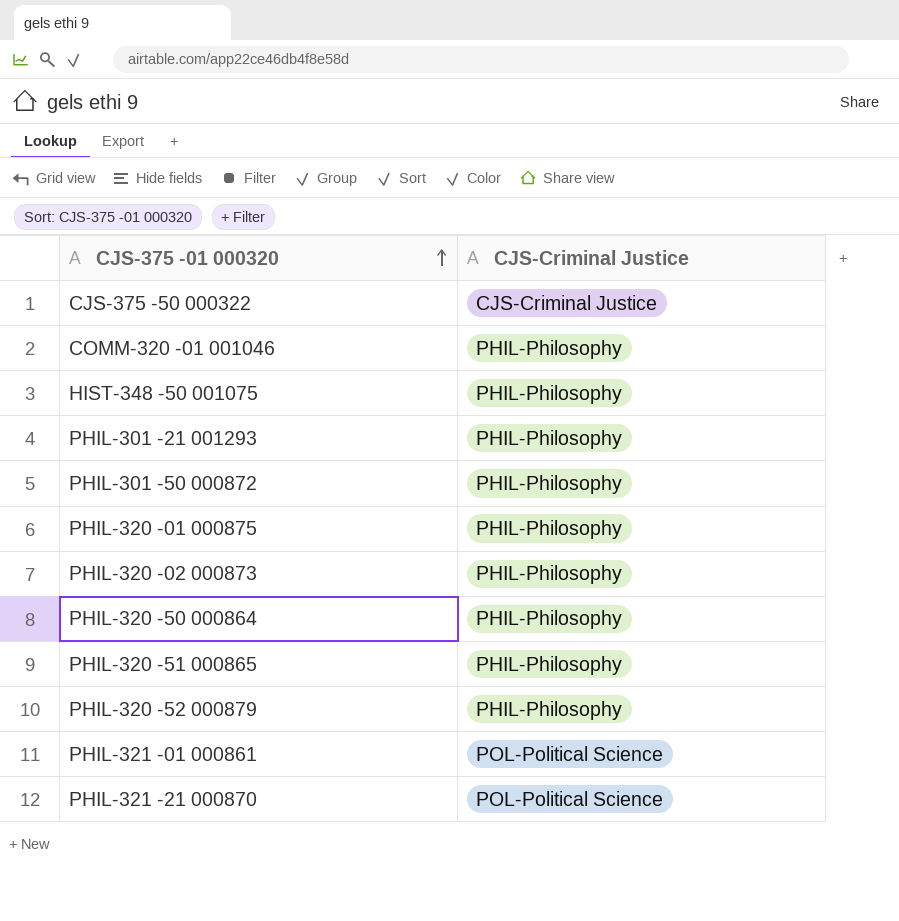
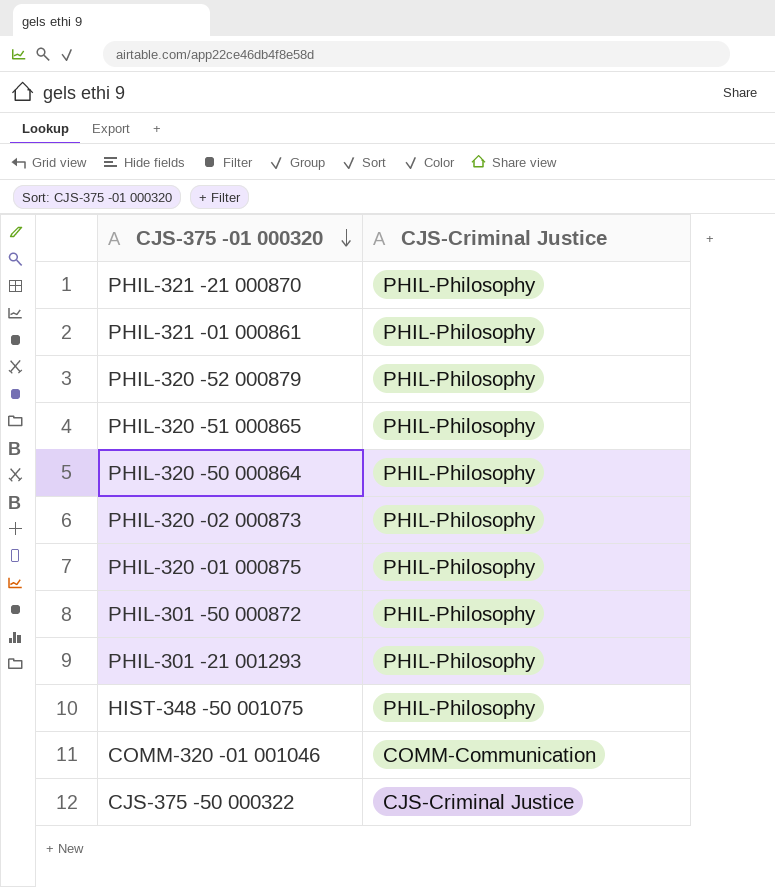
row order: CJS-375 -01 000320 ascending -> CJS-375 -01 000320 descending
PHIL-321 -21 000870 | CJS-Criminal Justice: POL-Political Science -> PHIL-Philosophy
PHIL-321 -01 000861 | CJS-Criminal Justice: POL-Political Science -> PHIL-Philosophy
COMM-320 -01 001046 | CJS-Criminal Justice: PHIL-Philosophy -> COMM-Communication

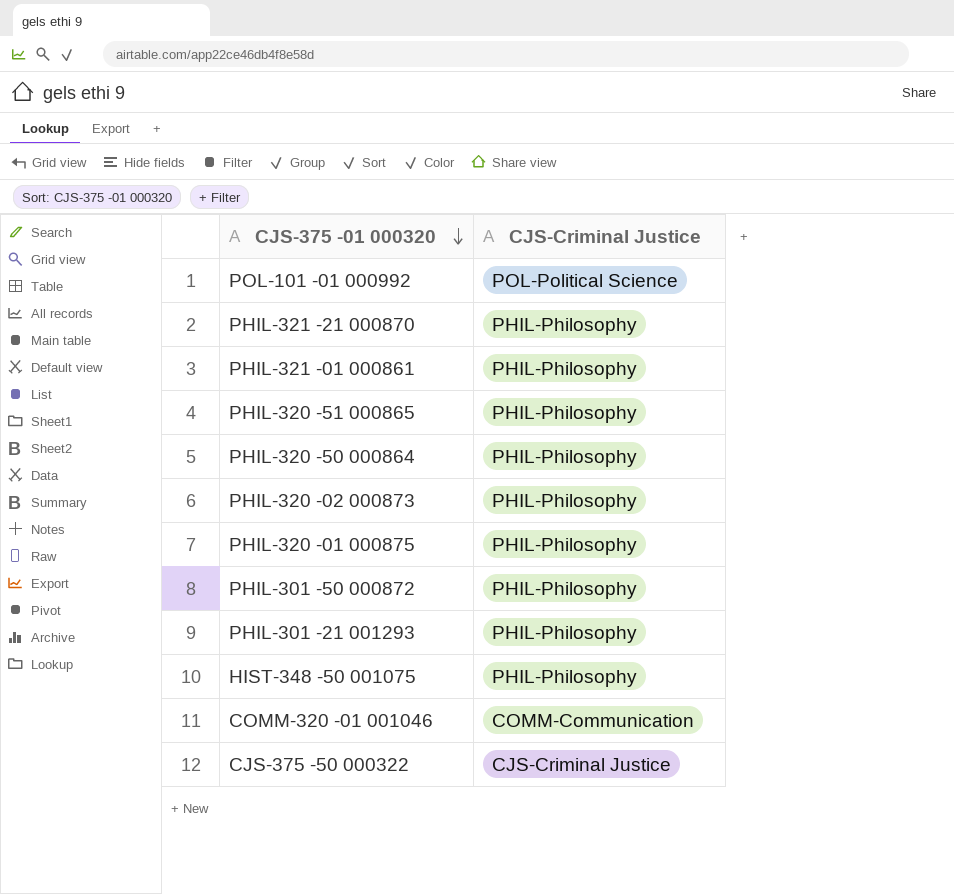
row PHIL-320 -52 000879: PHIL-Philosophy -> none
row POL-101 -01 000992: none -> POL-Political Science

